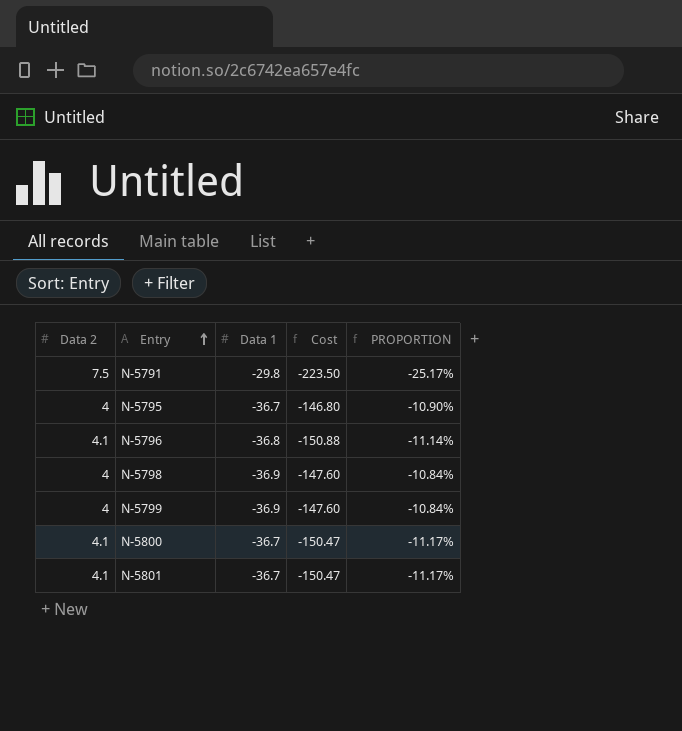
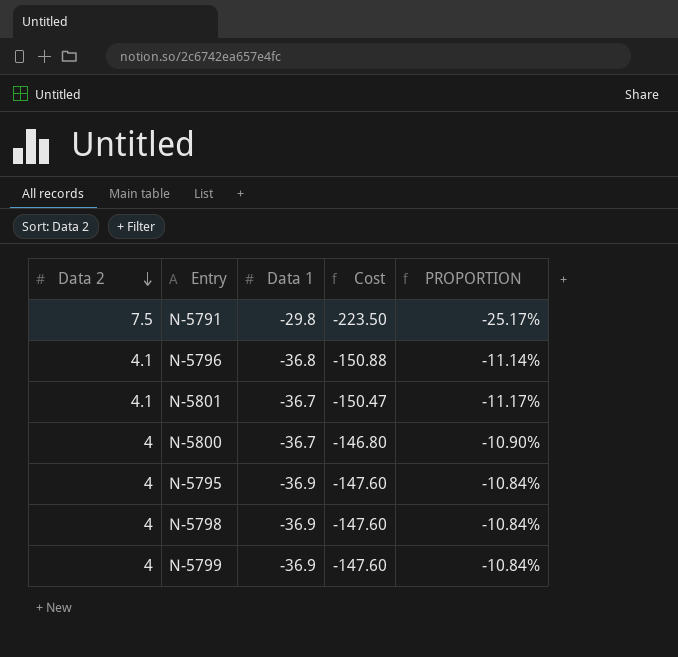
row order: Entry ascending -> Data 2 descending
N-5800 | Data 2: 4.1 -> 4
N-5800 | Cost: -150.47 -> -146.80
N-5800 | PROPORTION: -11.17% -> -10.90%
N-5795 | Data 1: -36.7 -> -36.9
N-5795 | Cost: -146.80 -> -147.60
N-5795 | PROPORTION: -10.90% -> -10.84%

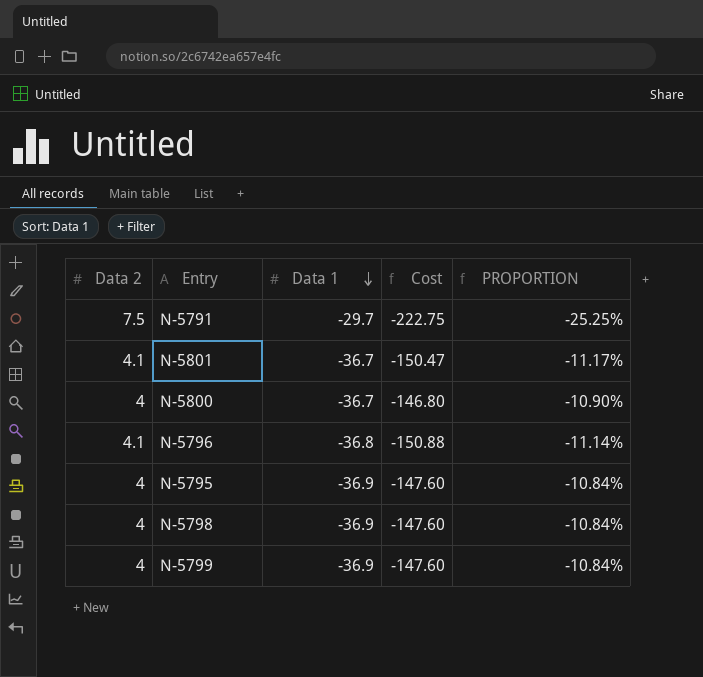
row order: Data 2 descending -> Data 1 descending
N-5791 | Data 1: -29.8 -> -29.7
N-5791 | Cost: -223.50 -> -222.75
N-5791 | PROPORTION: -25.17% -> -25.25%

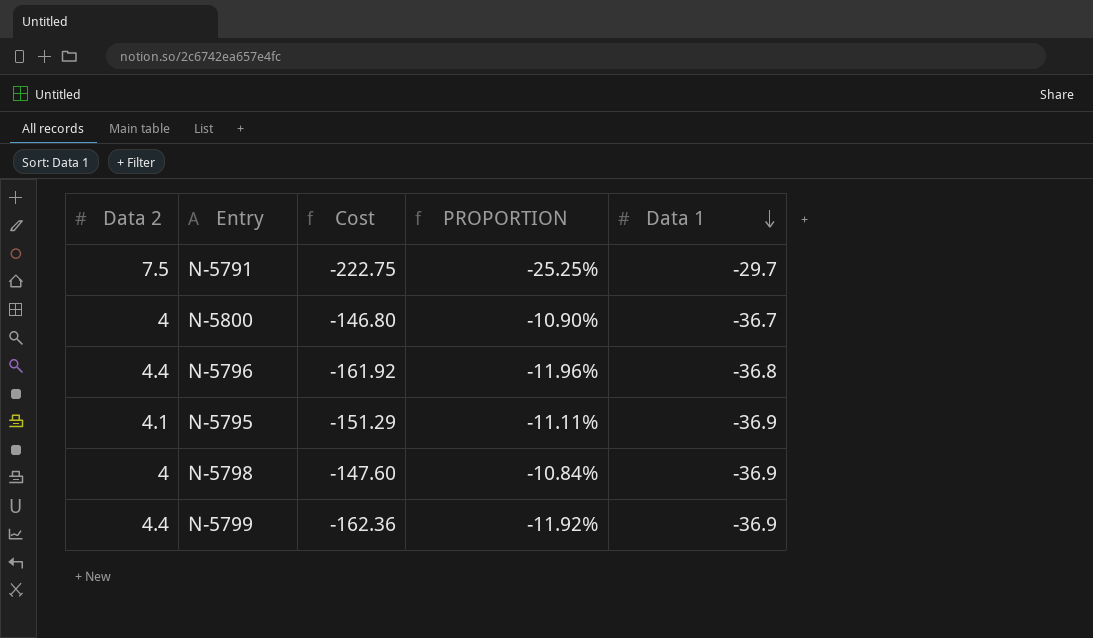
column Data 1 | position: 3 -> 5
row N-5801: 4.1 | -36.7 | -150.47 | -11.17% -> none
N-5796 | Data 2: 4.1 -> 4.4
N-5796 | Cost: -150.88 -> -161.92
N-5796 | PROPORTION: -11.14% -> -11.96%
N-5795 | Data 2: 4 -> 4.1
N-5795 | Cost: -147.60 -> -151.29
N-5795 | PROPORTION: -10.84% -> -11.11%
N-5799 | Data 2: 4 -> 4.4
N-5799 | Cost: -147.60 -> -162.36
N-5799 | PROPORTION: -10.84% -> -11.92%

